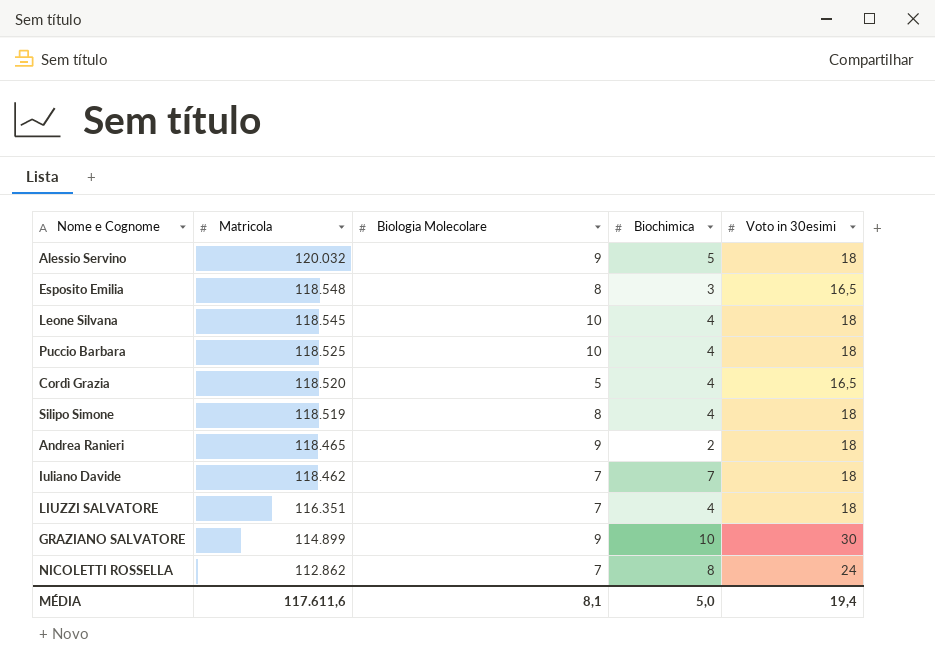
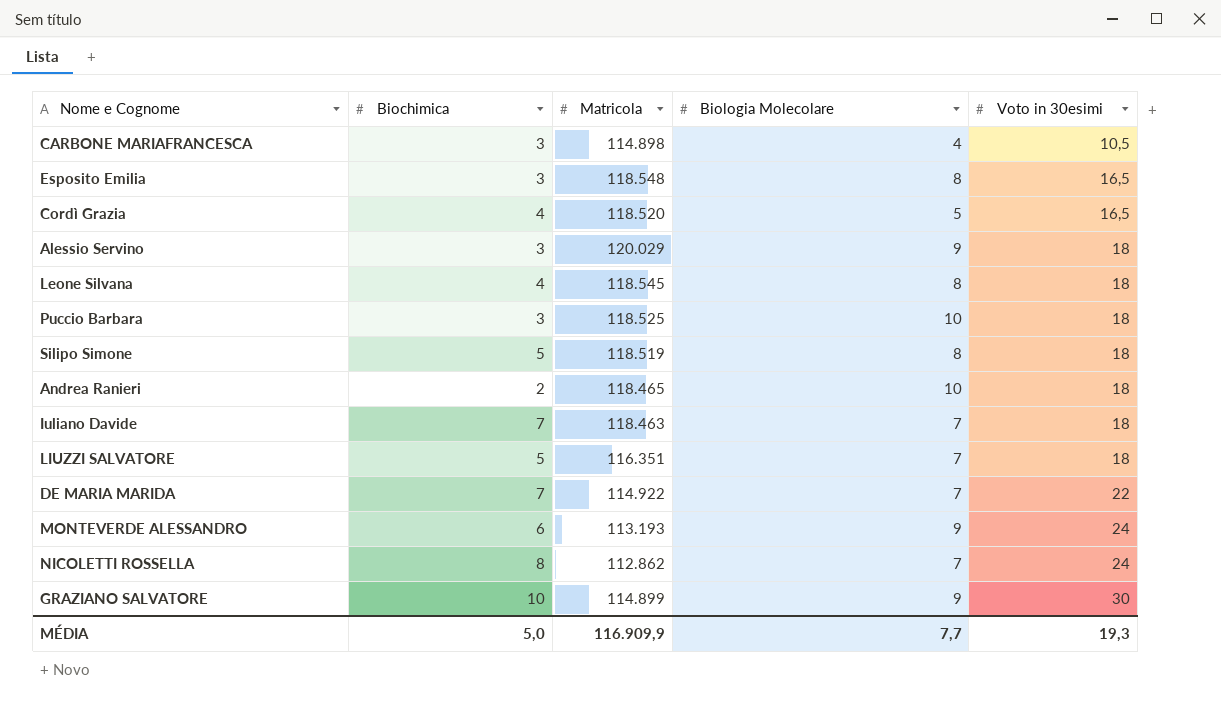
row order: Matricola descending -> Voto in 30esimi ascending
column Biochimica | position: 4 -> 2
row CARBONE MARIAFRANCESCA: none -> 3 | 114.898 | 4 | 10,5
Alessio Servino | Biochimica: 5 -> 3
Alessio Servino | Matricola: 120.032 -> 120.029
Leone Silvana | Biologia Molecolare: 10 -> 8
Puccio Barbara | Biochimica: 4 -> 3
Silipo Simone | Biochimica: 4 -> 5
Andrea Ranieri | Biologia Molecolare: 9 -> 10
Iuliano Davide | Matricola: 118.462 -> 118.463
LIUZZI SALVATORE | Biochimica: 4 -> 5
row DE MARIA MARIDA: none -> 7 | 114.922 | 7 | 22
row MONTEVERDE ALESSANDRO: none -> 6 | 113.193 | 9 | 24
MÉDIA | Matricola: 117.611,6 -> 116.909,9
MÉDIA | Biologia Molecolare: 8,1 -> 7,7
MÉDIA | Voto in 30esimi: 19,4 -> 19,3

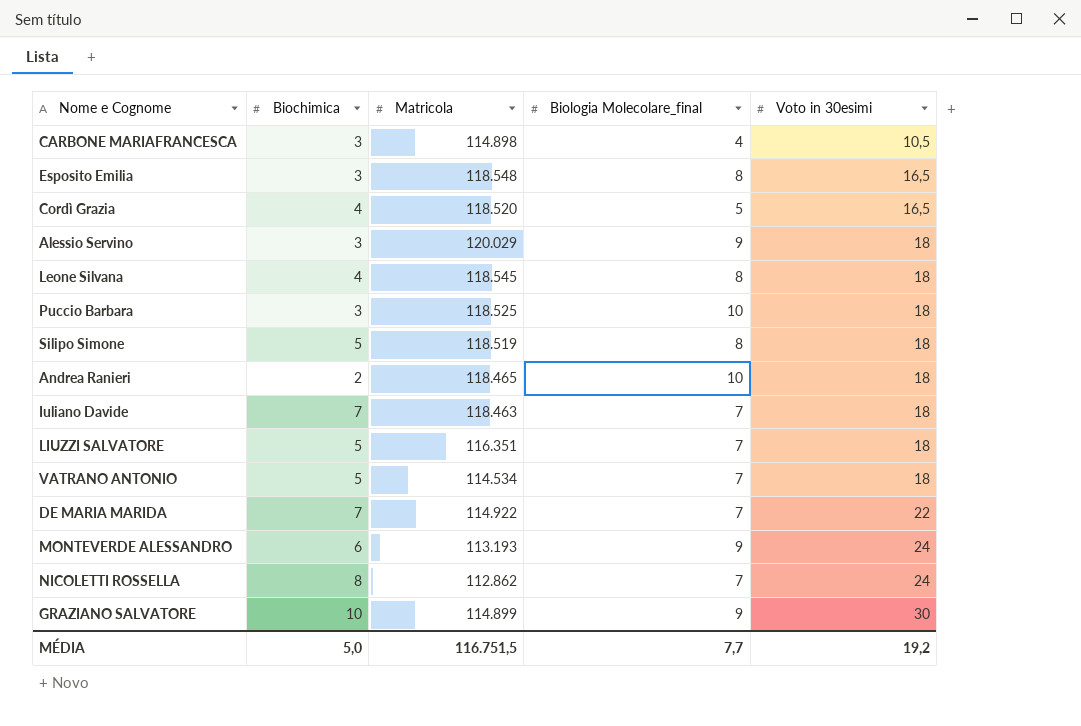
column name: Biologia Molecolare -> Biologia Molecolare_final
row VATRANO ANTONIO: none -> 5 | 114.534 | 7 | 18
MÉDIA | Matricola: 116.909,9 -> 116.751,5
MÉDIA | Voto in 30esimi: 19,3 -> 19,2

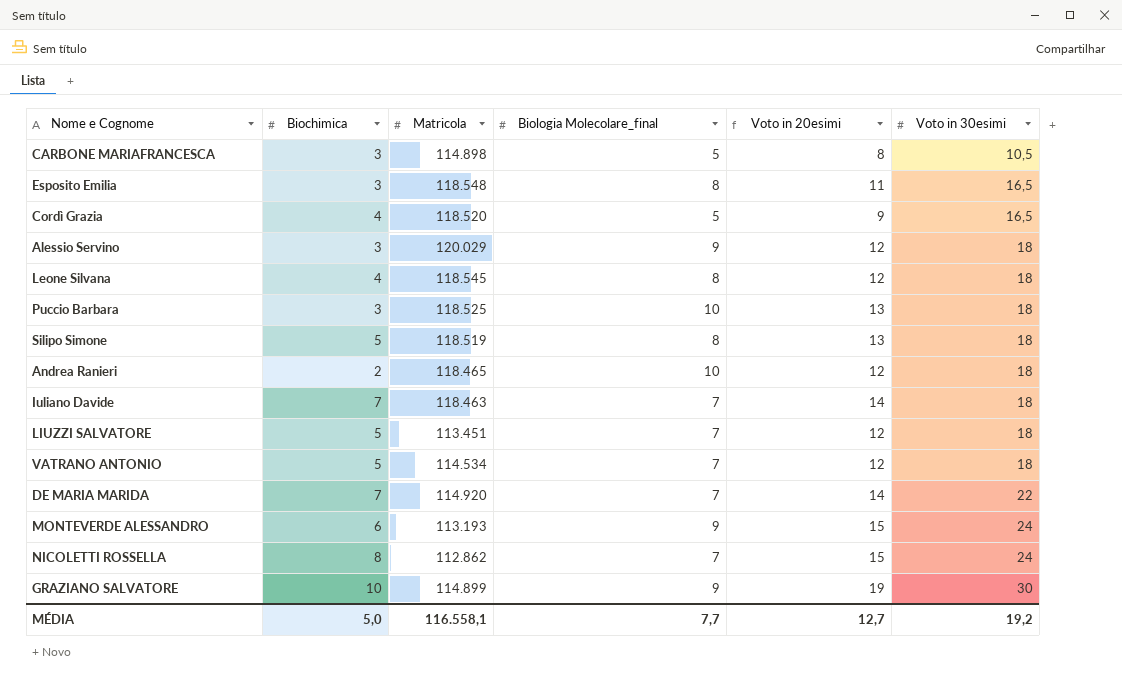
column Voto in 20esimi | formula: none -> [Biochimica] + [Biologia Molecolare_final]
CARBONE MARIAFRANCESCA | Biologia Molecolare_final: 4 -> 5
LIUZZI SALVATORE | Matricola: 116.351 -> 113.451
DE MARIA MARIDA | Matricola: 114.922 -> 114.920
MÉDIA | Matricola: 116.751,5 -> 116.558,1

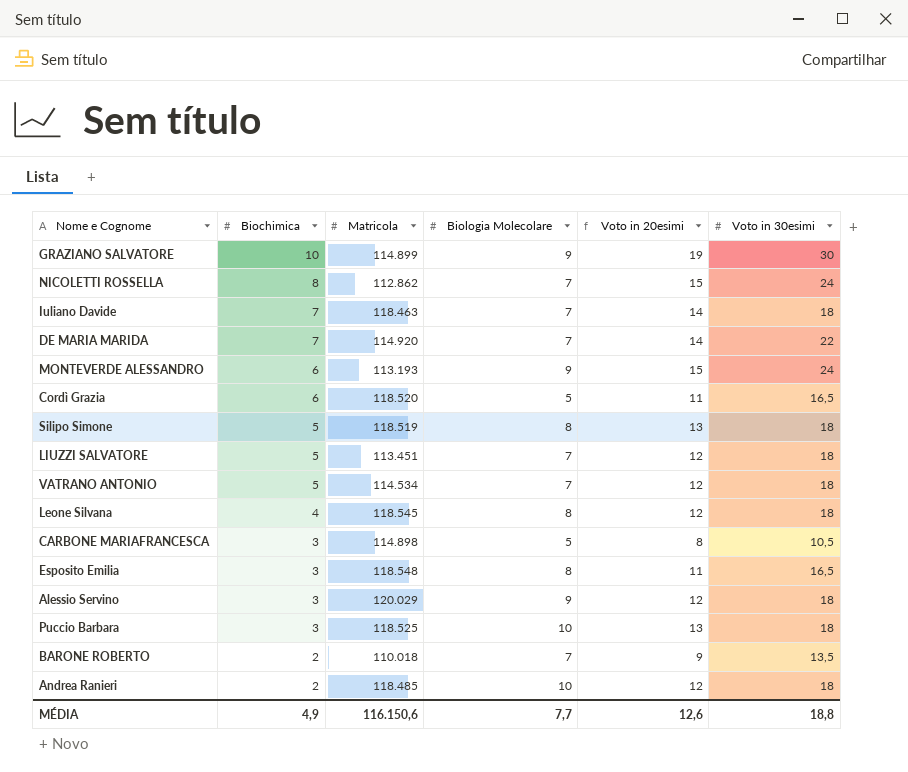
row order: Voto in 30esimi ascending -> Biochimica descending
column name: Biologia Molecolare_final -> Biologia Molecolare
Cordì Grazia | Biochimica: 4 -> 6
Cordì Grazia | Voto in 20esimi: 9 -> 11
row BARONE ROBERTO: none -> 2 | 110.018 | 7 | 9 | 13,5
Andrea Ranieri | Matricola: 118.465 -> 118.485
MÉDIA | Biochimica: 5,0 -> 4,9
MÉDIA | Matricola: 116.558,1 -> 116.150,6
MÉDIA | Voto in 20esimi: 12,7 -> 12,6
MÉDIA | Voto in 30esimi: 19,2 -> 18,8

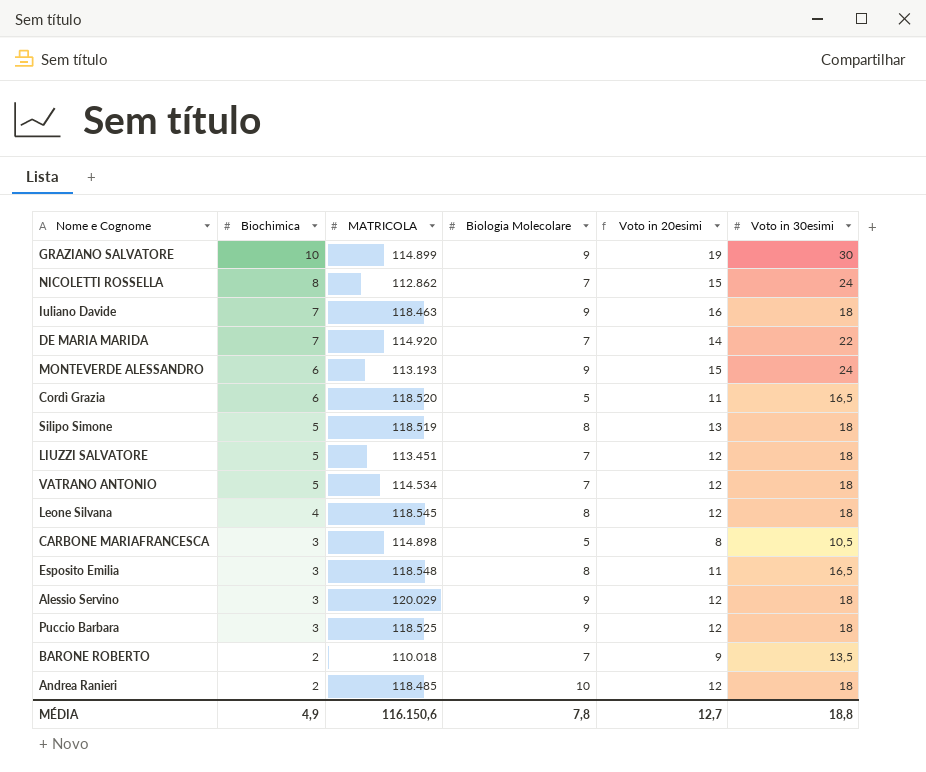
column name: Matricola -> MATRICOLA
Iuliano Davide | Biologia Molecolare: 7 -> 9
Iuliano Davide | Voto in 20esimi: 14 -> 16
Puccio Barbara | Biologia Molecolare: 10 -> 9
Puccio Barbara | Voto in 20esimi: 13 -> 12
MÉDIA | Biologia Molecolare: 7,7 -> 7,8
MÉDIA | Voto in 20esimi: 12,6 -> 12,7

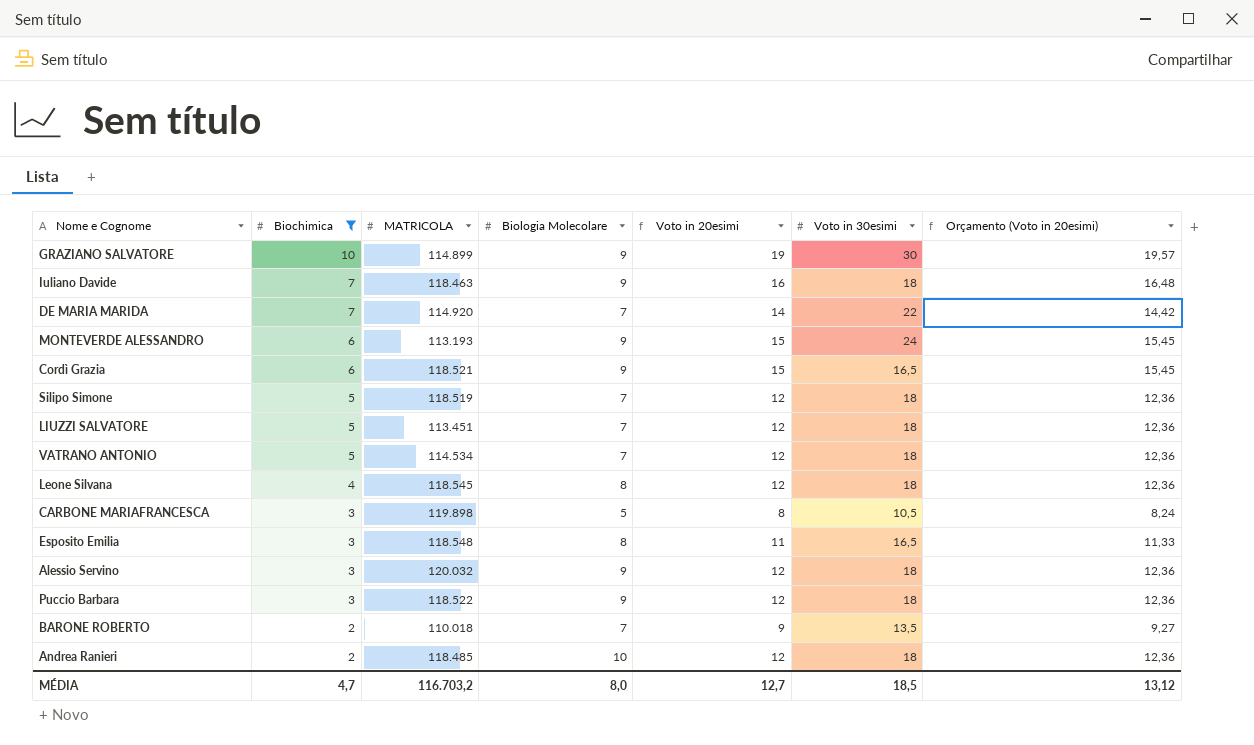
filter: none -> Biochimica != 8
column Orçamento (Voto in 20esimi) | formula: none -> [Voto in 20esimi] * 1,03
Cordì Grazia | MATRICOLA: 118.520 -> 118.521
Cordì Grazia | Biologia Molecolare: 5 -> 9
Cordì Grazia | Voto in 20esimi: 11 -> 15
Silipo Simone | Biologia Molecolare: 8 -> 7
Silipo Simone | Voto in 20esimi: 13 -> 12
CARBONE MARIAFRANCESCA | MATRICOLA: 114.898 -> 119.898
Alessio Servino | MATRICOLA: 120.029 -> 120.032
Puccio Barbara | MATRICOLA: 118.525 -> 118.522
MÉDIA | Biochimica: 4,9 -> 4,7
MÉDIA | MATRICOLA: 116.150,6 -> 116.703,2
MÉDIA | Biologia Molecolare: 7,8 -> 8,0
MÉDIA | Voto in 30esimi: 18,8 -> 18,5

